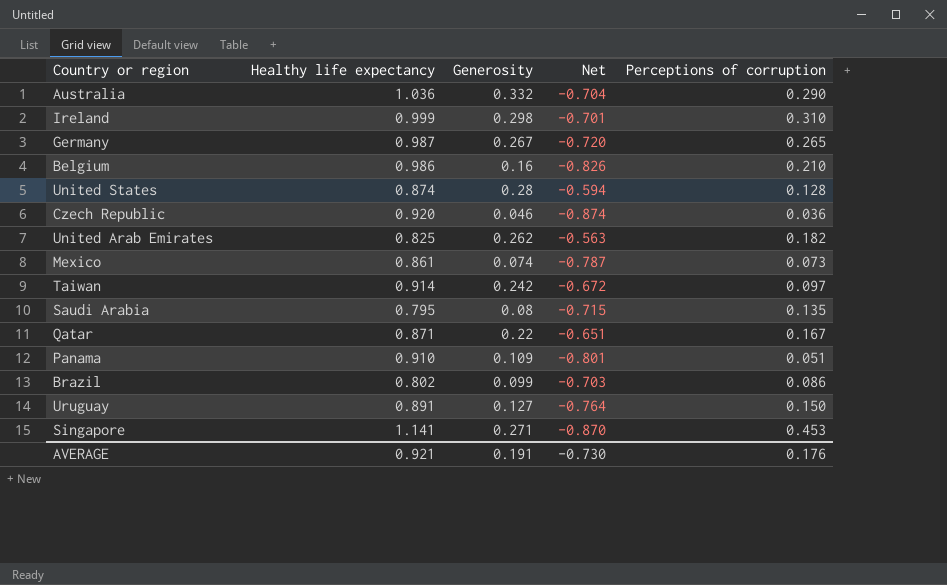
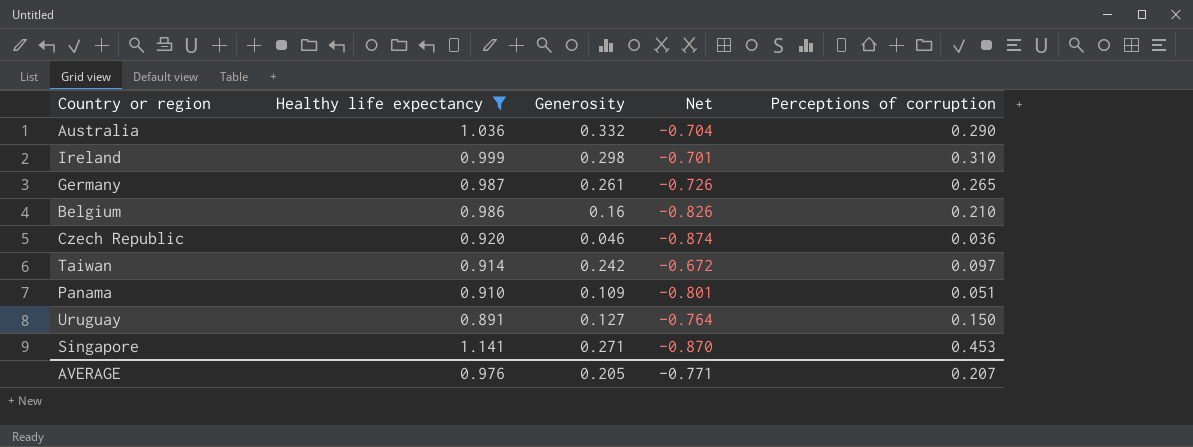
filter: none -> Healthy life expectancy >= 0.891
Germany | Generosity: 0.267 -> 0.261
Germany | Net: -0.720 -> -0.726
AVERAGE | Healthy life expectancy: 0.921 -> 0.976
AVERAGE | Generosity: 0.191 -> 0.205
AVERAGE | Net: -0.730 -> -0.771
AVERAGE | Perceptions of corruption: 0.176 -> 0.207

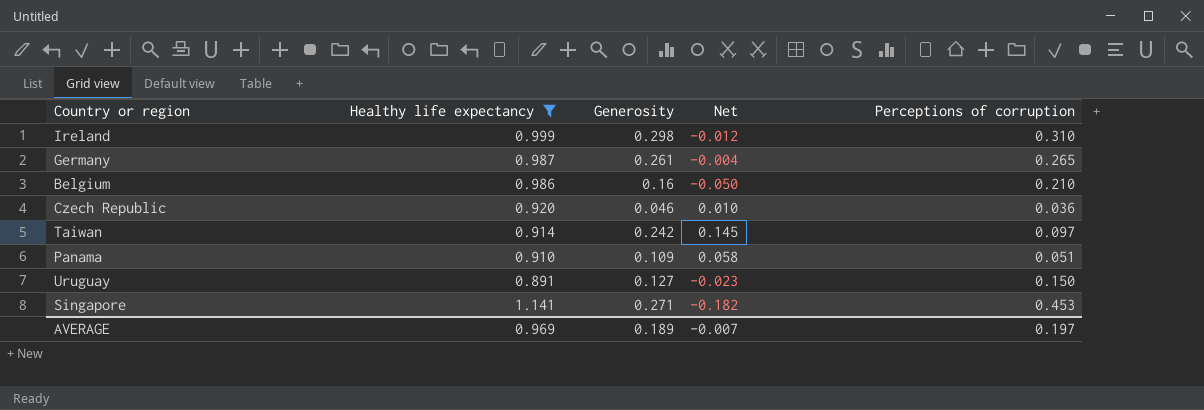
column Net | formula: [Generosity] - [Healthy life expectancy] -> [Generosity] - [Perceptions of corruption]
row Australia: 1.036 | 0.332 | -0.704 | 0.290 -> none
AVERAGE | Healthy life expectancy: 0.976 -> 0.969
AVERAGE | Generosity: 0.205 -> 0.189
AVERAGE | Net: -0.771 -> -0.007
AVERAGE | Perceptions of corruption: 0.207 -> 0.197

